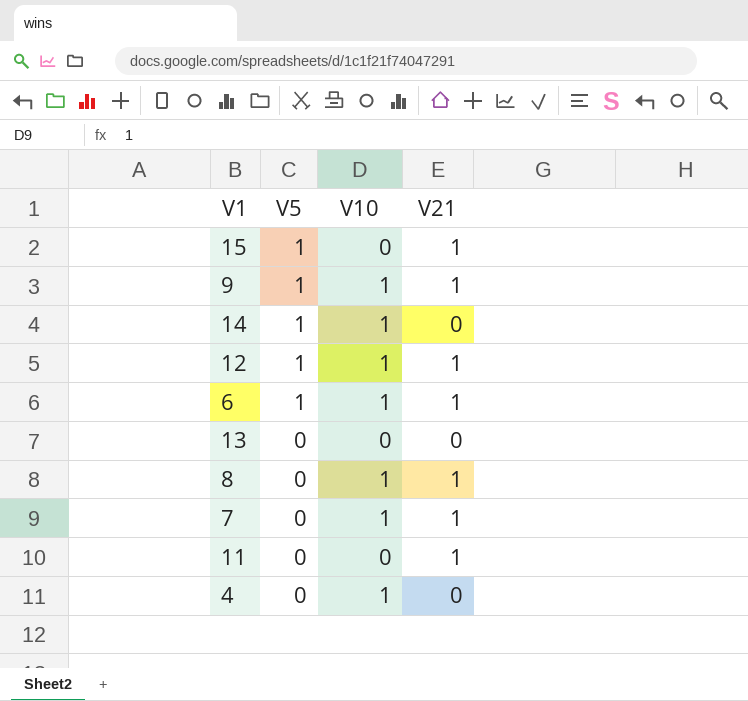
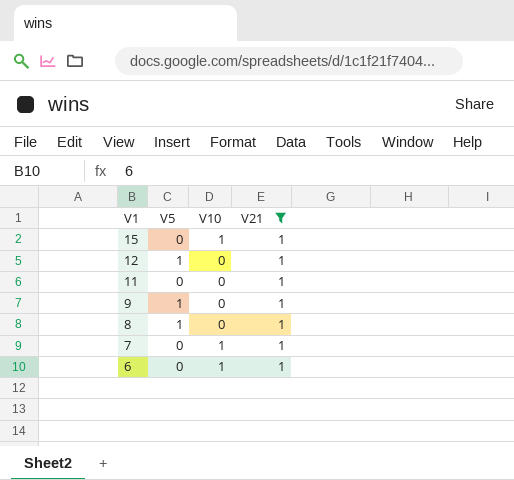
filter: none -> V21 = 1
row order: V5 descending -> V1 descending
15 | V5: 1 -> 0
15 | V10: 0 -> 1
12 | V10: 1 -> 0
9 | V10: 1 -> 0
8 | V5: 0 -> 1
8 | V10: 1 -> 0
6 | V5: 1 -> 0

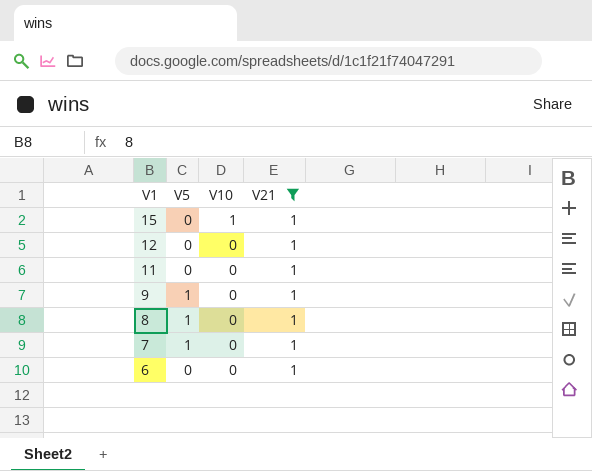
12 | V5: 1 -> 0
7 | V5: 0 -> 1
7 | V10: 1 -> 0
6 | V10: 1 -> 0

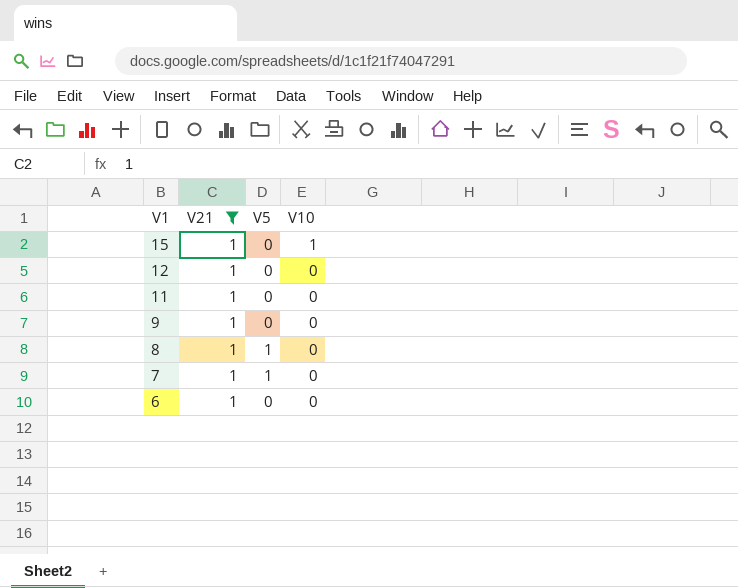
column V21 | position: 4 -> 2
9 | V5: 1 -> 0

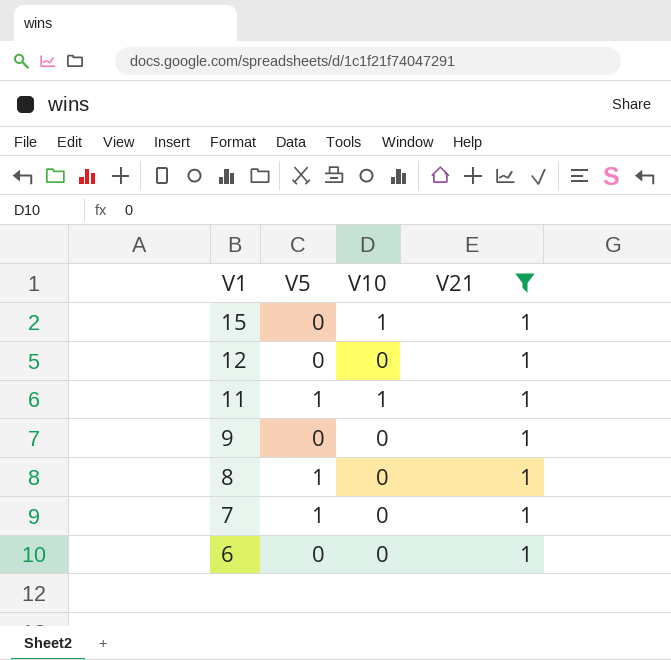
column V21 | position: 2 -> 4
11 | V5: 0 -> 1
11 | V10: 0 -> 1

